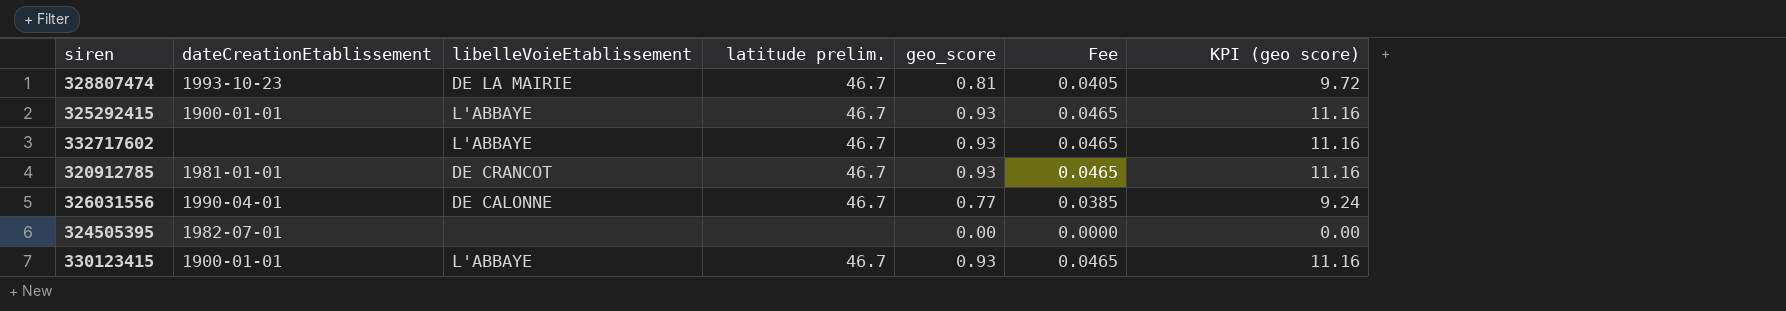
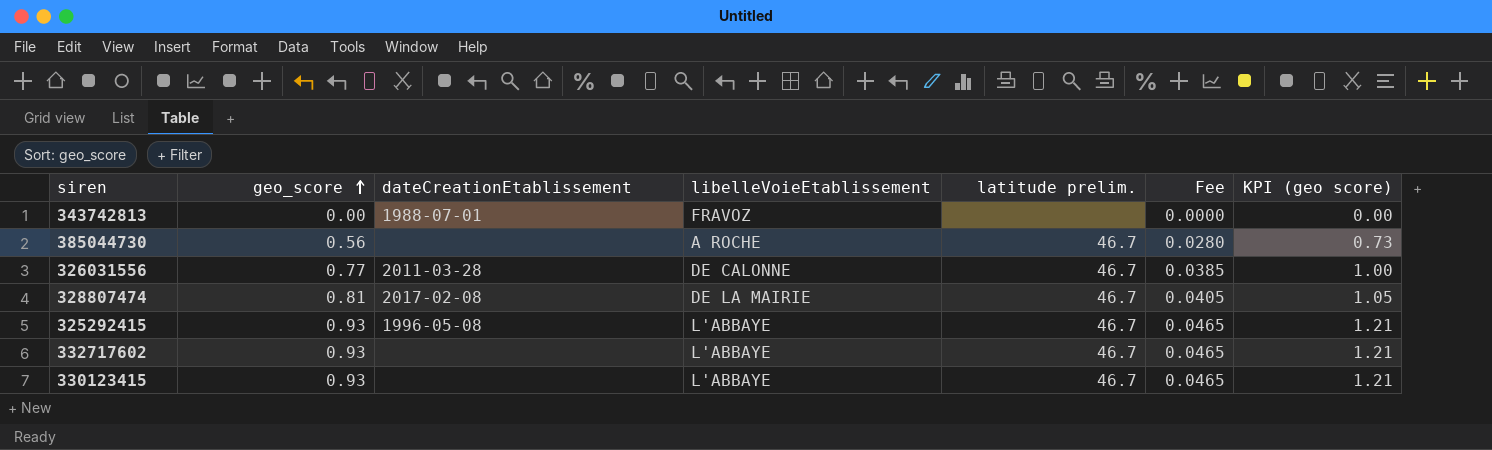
row order: none -> geo_score ascending
column geo_score | position: 5 -> 2
column KPI (geo score) | formula: [geo_score] * 12 -> [geo_score] * 1.3
row 320912785: 1981-01-01 | DE CRANCOT | 46.7 | 0.93 | 0.0465 | 11.16 -> none
row 324505395: 1982-07-01 | none | none | 0.00 | 0.0000 | 0.00 -> none
row 343742813: none -> 0.00 | 1988-07-01 | FRAVOZ | none | 0.0000 | 0.00
row 385044730: none -> 0.56 | none | A ROCHE | 46.7 | 0.0280 | 0.73
326031556 | dateCreationEtablissement: 1990-04-01 -> 2011-03-28
328807474 | dateCreationEtablissement: 1993-10-23 -> 2017-02-08
325292415 | dateCreationEtablissement: 1900-01-01 -> 1996-05-08
330123415 | dateCreationEtablissement: 1900-01-01 -> none

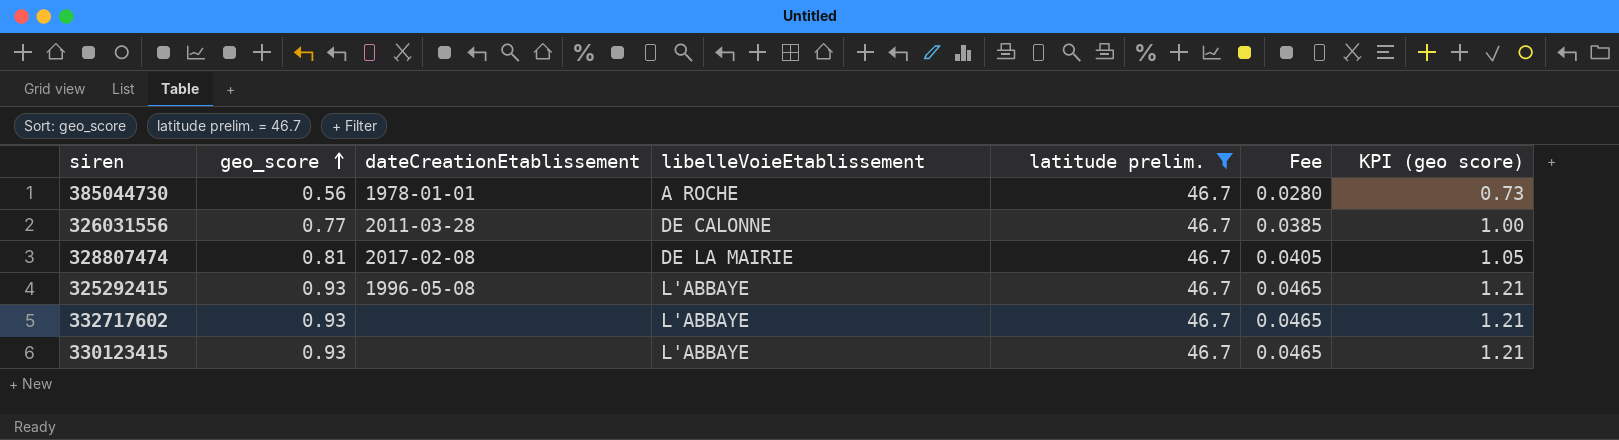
filter: none -> latitude prelim. = 46.7
385044730 | dateCreationEtablissement: none -> 1978-01-01

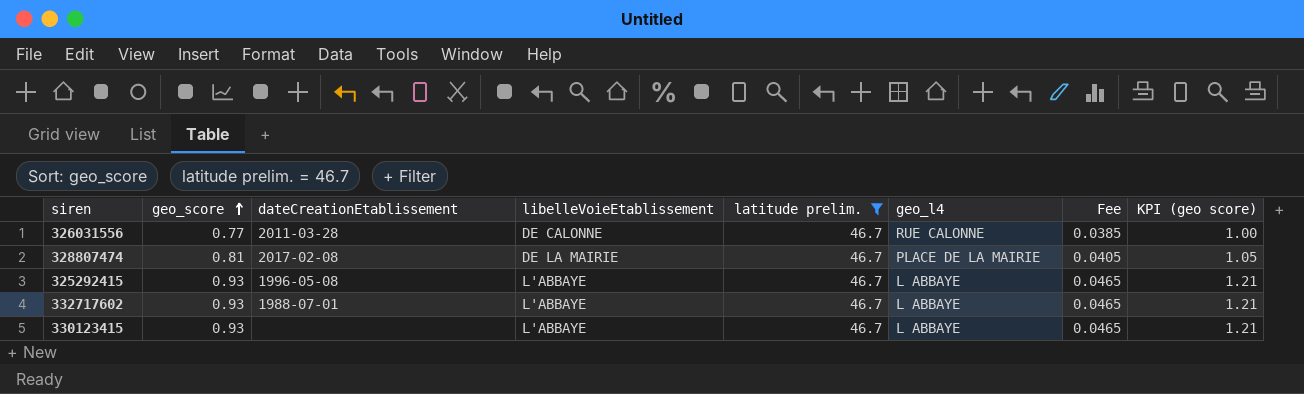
column geo_l4 | position: none -> 6
row 385044730: 0.56 | 1978-01-01 | A ROCHE | 46.7 | 0.0280 | 0.73 -> none
332717602 | dateCreationEtablissement: none -> 1988-07-01

